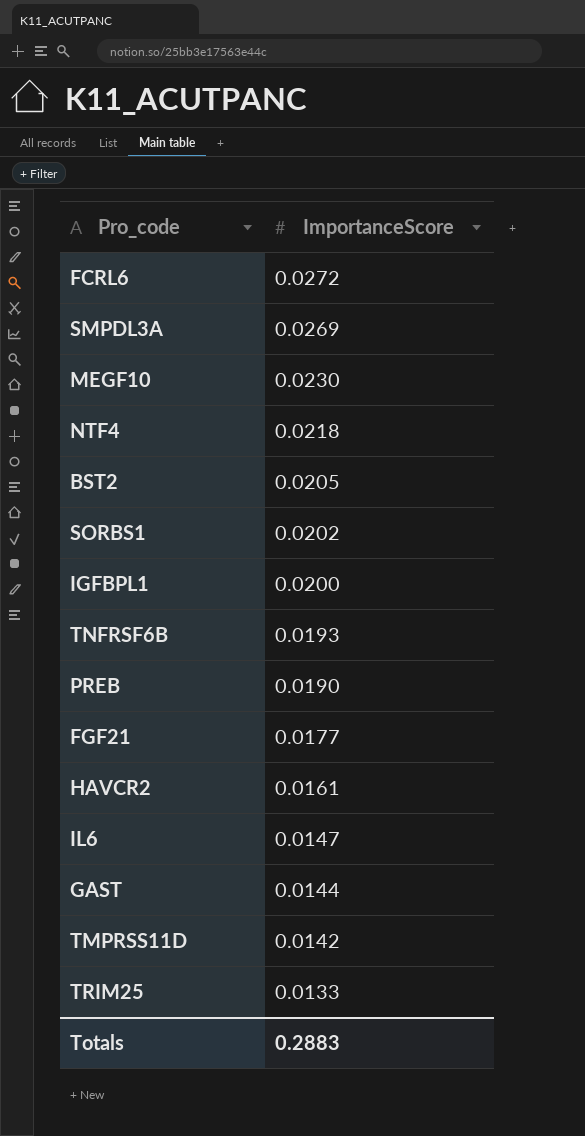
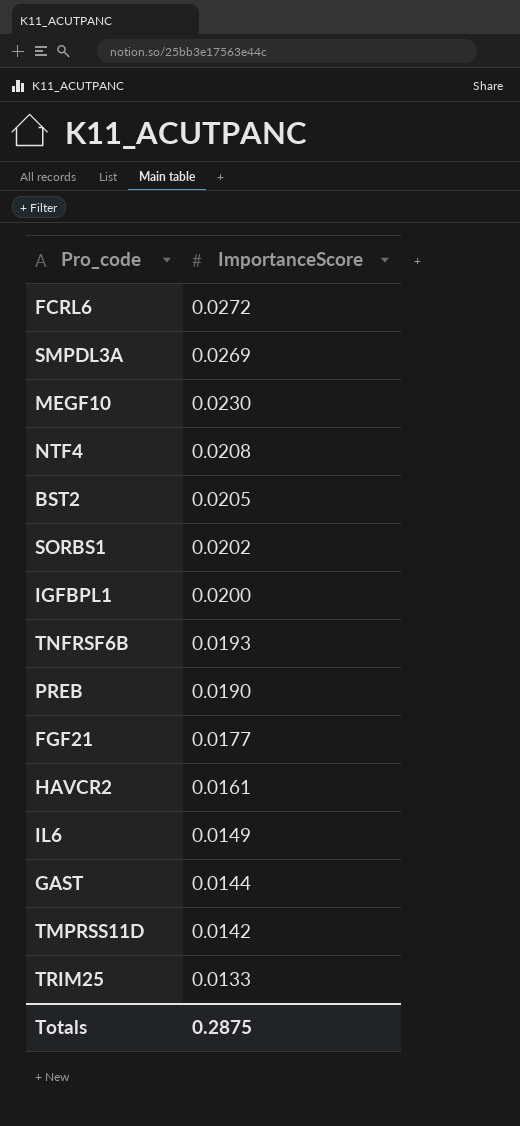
NTF4 | ImportanceScore: 0.0218 -> 0.0208
IL6 | ImportanceScore: 0.0147 -> 0.0149
Totals | ImportanceScore: 0.2883 -> 0.2875

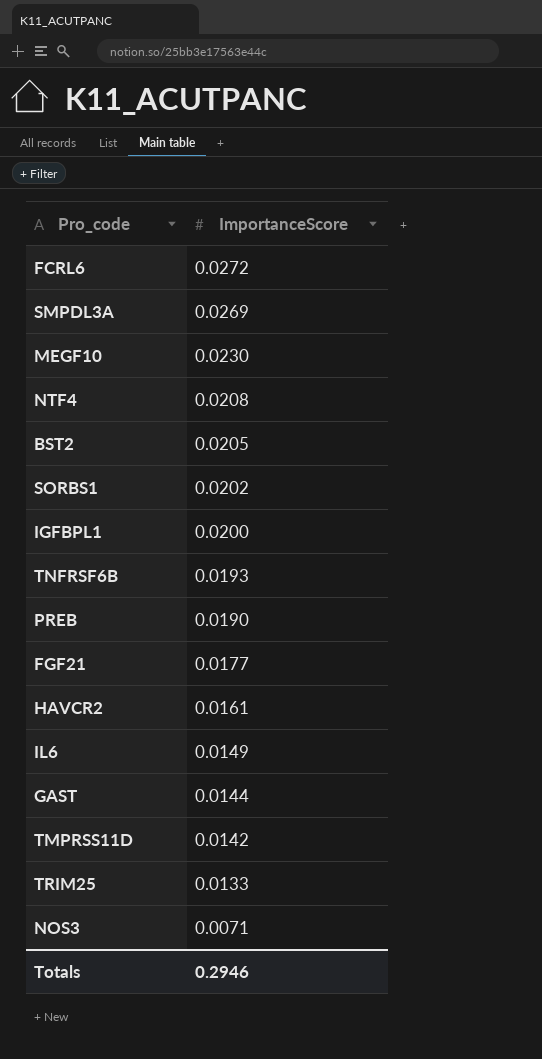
row NOS3: none -> 0.0071
Totals | ImportanceScore: 0.2875 -> 0.2946

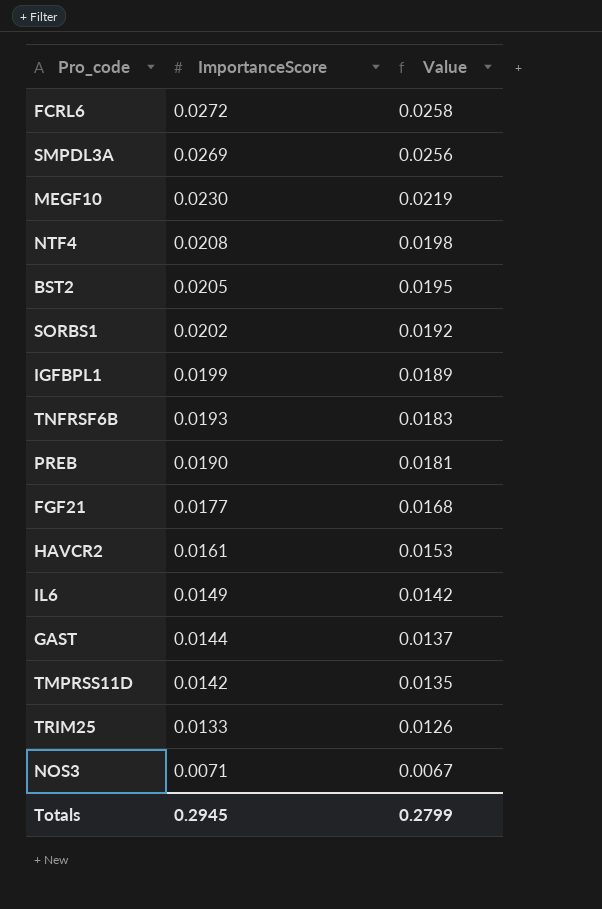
column Value | formula: none -> [ImportanceScore] * 0.95
IGFBPL1 | ImportanceScore: 0.0200 -> 0.0199
Totals | ImportanceScore: 0.2946 -> 0.2945

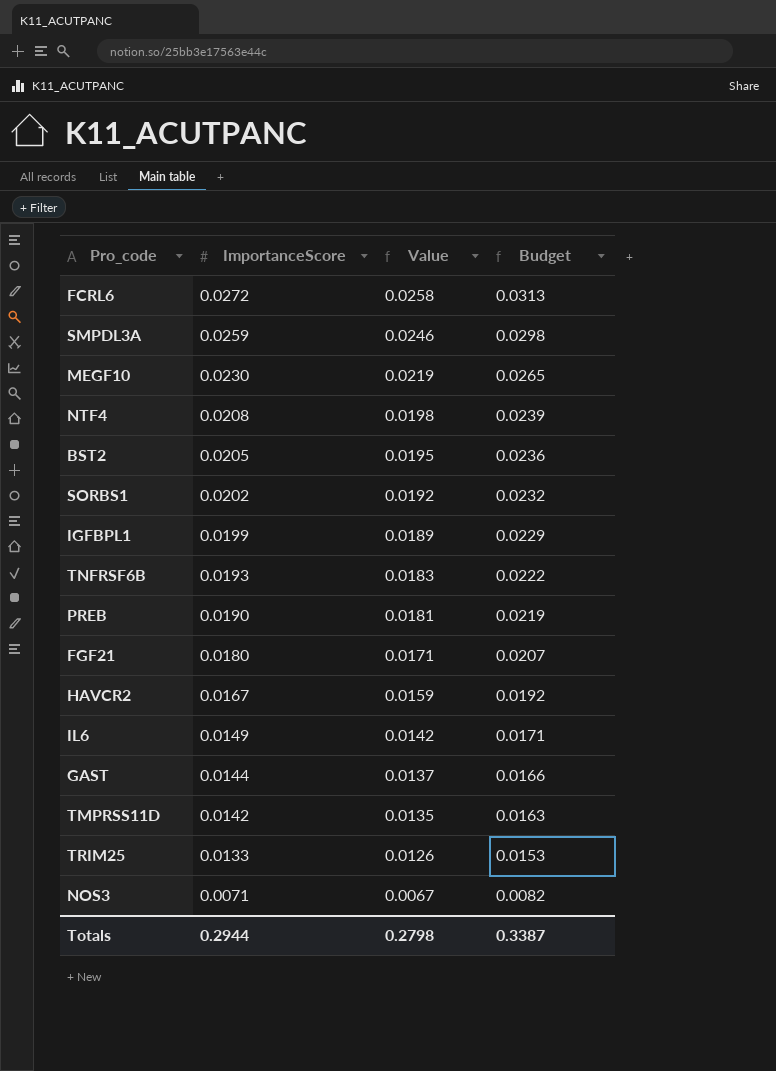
column Budget | formula: none -> [ImportanceScore] * 1.15
SMPDL3A | ImportanceScore: 0.0269 -> 0.0259
SMPDL3A | Value: 0.0256 -> 0.0246
FGF21 | ImportanceScore: 0.0177 -> 0.0180
FGF21 | Value: 0.0168 -> 0.0171
HAVCR2 | ImportanceScore: 0.0161 -> 0.0167
HAVCR2 | Value: 0.0153 -> 0.0159
Totals | ImportanceScore: 0.2945 -> 0.2944
Totals | Value: 0.2799 -> 0.2798

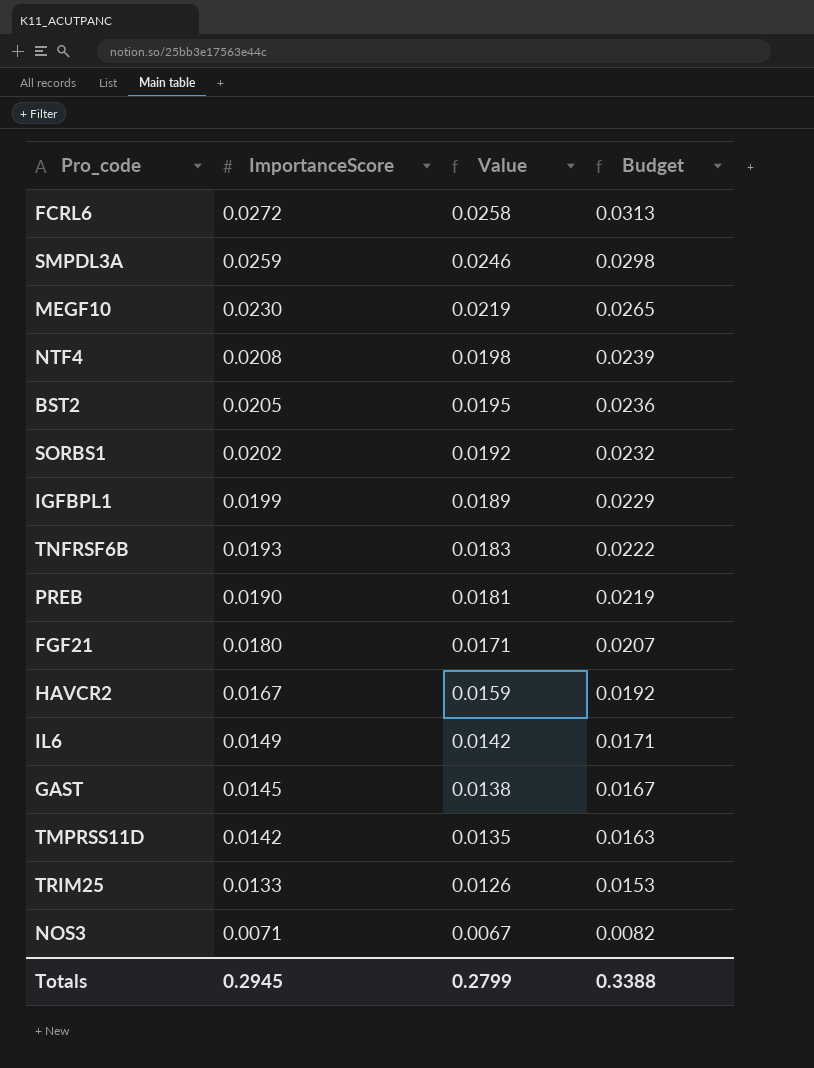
GAST | ImportanceScore: 0.0144 -> 0.0145
GAST | Value: 0.0137 -> 0.0138
GAST | Budget: 0.0166 -> 0.0167
Totals | ImportanceScore: 0.2944 -> 0.2945
Totals | Value: 0.2798 -> 0.2799
Totals | Budget: 0.3387 -> 0.3388

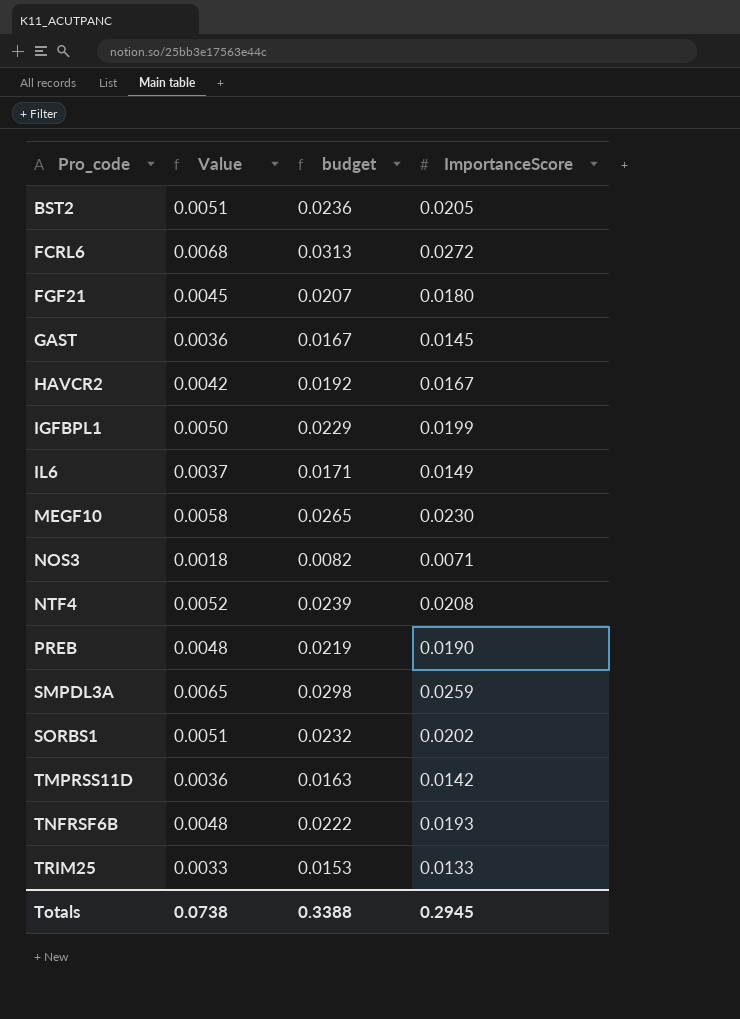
row order: ImportanceScore descending -> Pro_code ascending
column Value | formula: [ImportanceScore] * 0.95 -> [ImportanceScore] * 0.25
column name: Budget -> budget
column ImportanceScore | position: 2 -> 4
Totals | Value: 0.2799 -> 0.0738

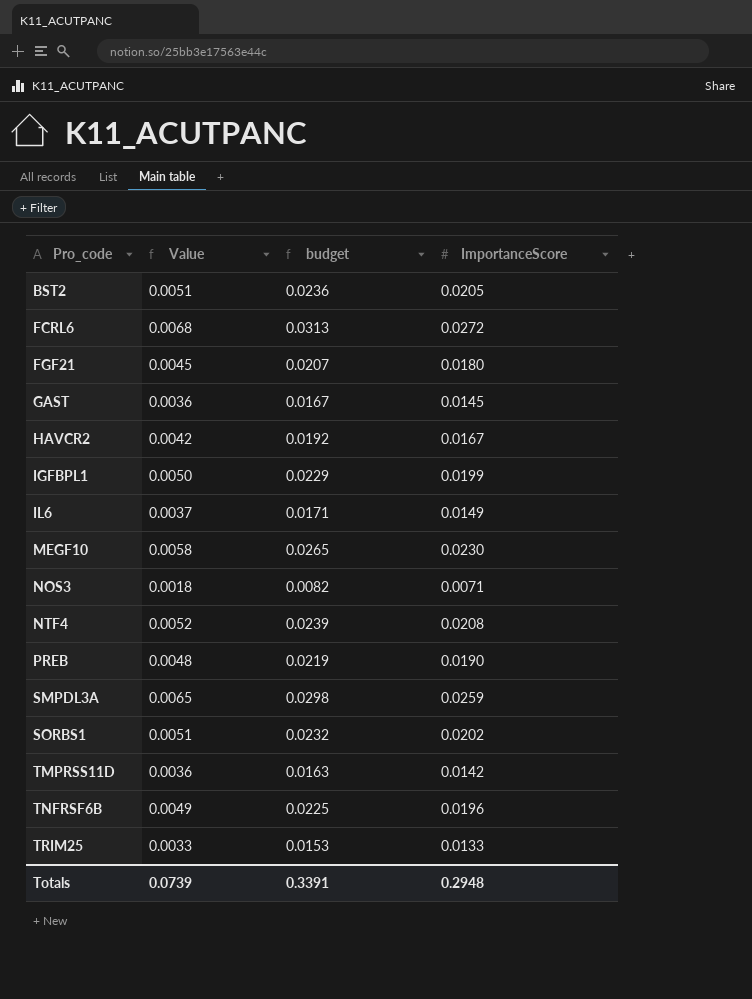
TNFRSF6B | Value: 0.0048 -> 0.0049
TNFRSF6B | budget: 0.0222 -> 0.0225
TNFRSF6B | ImportanceScore: 0.0193 -> 0.0196
Totals | Value: 0.0738 -> 0.0739
Totals | budget: 0.3388 -> 0.3391
Totals | ImportanceScore: 0.2945 -> 0.2948

